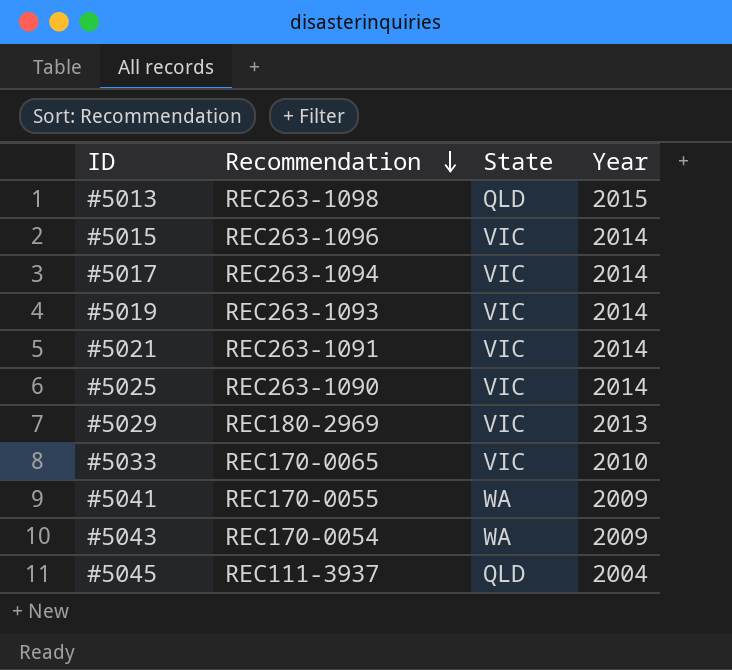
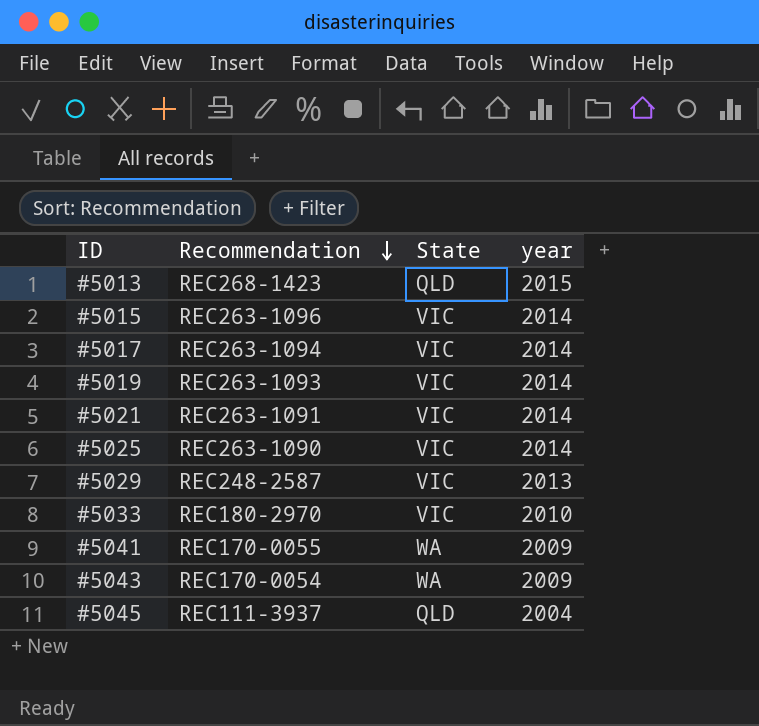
column name: Year -> year
#5013 | Recommendation: REC263-1098 -> REC268-1423
#5029 | Recommendation: REC180-2969 -> REC248-2587
#5033 | Recommendation: REC170-0065 -> REC180-2970

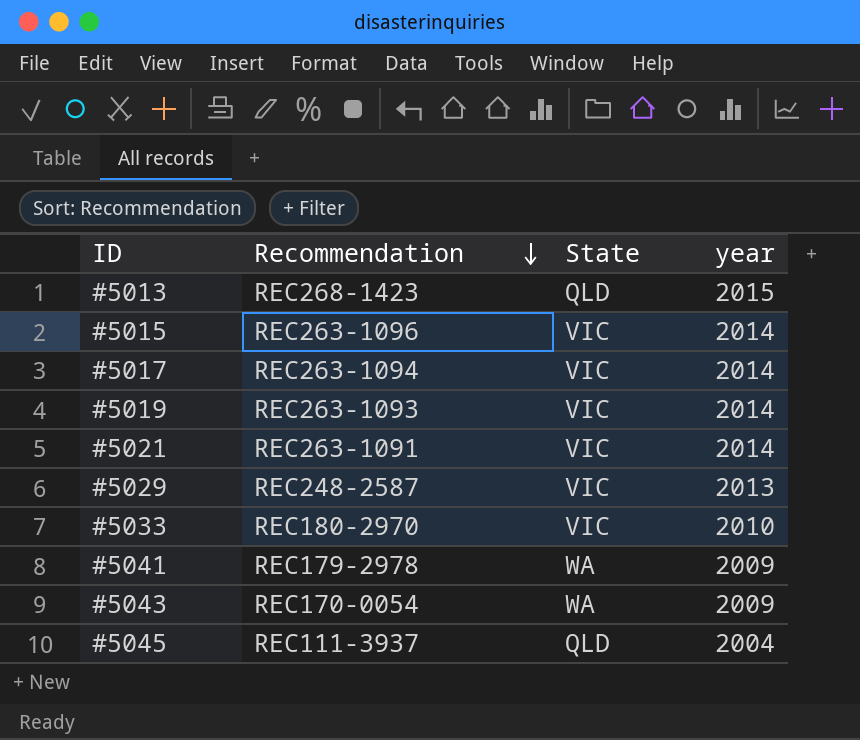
row #5025: REC263-1090 | VIC | 2014 -> none
#5041 | Recommendation: REC170-0055 -> REC179-2978

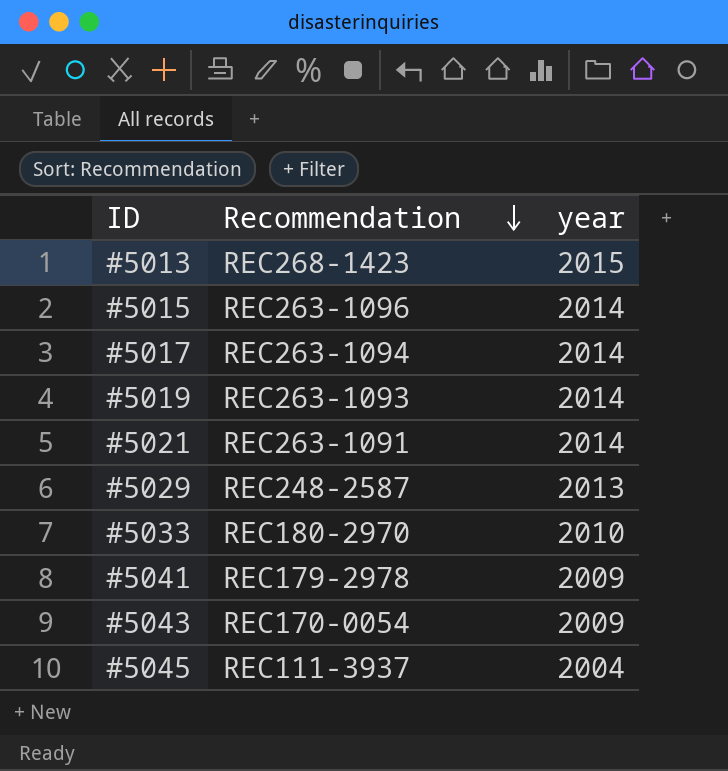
column State | position: 3 -> none

